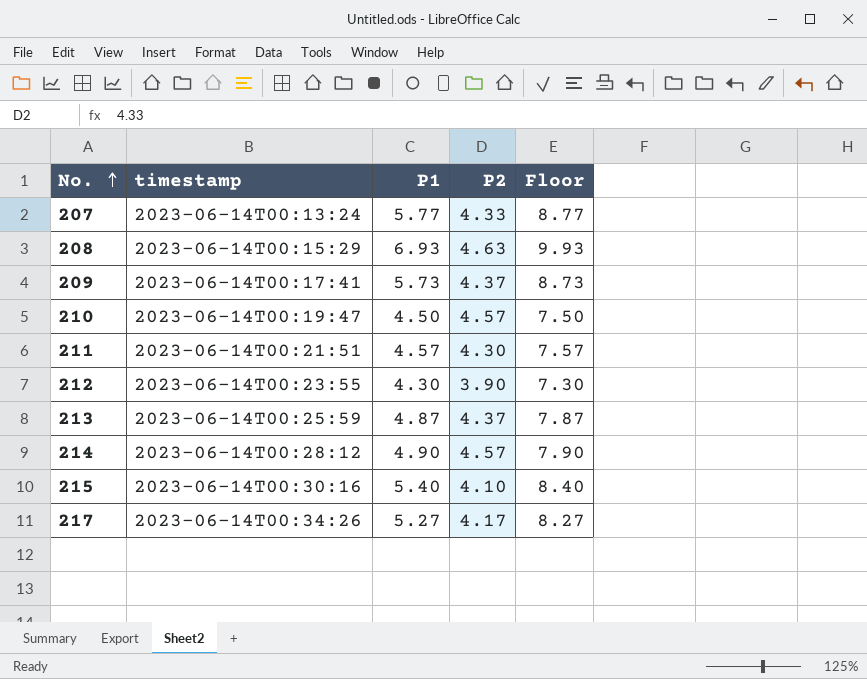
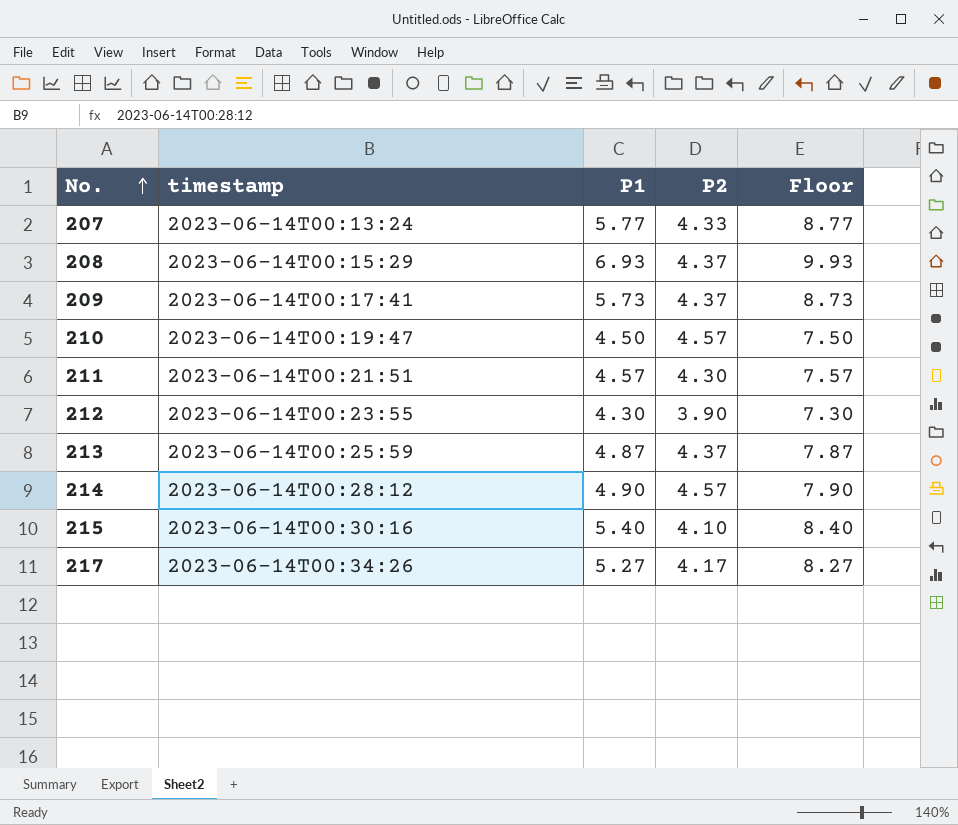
208 | P2: 4.63 -> 4.37

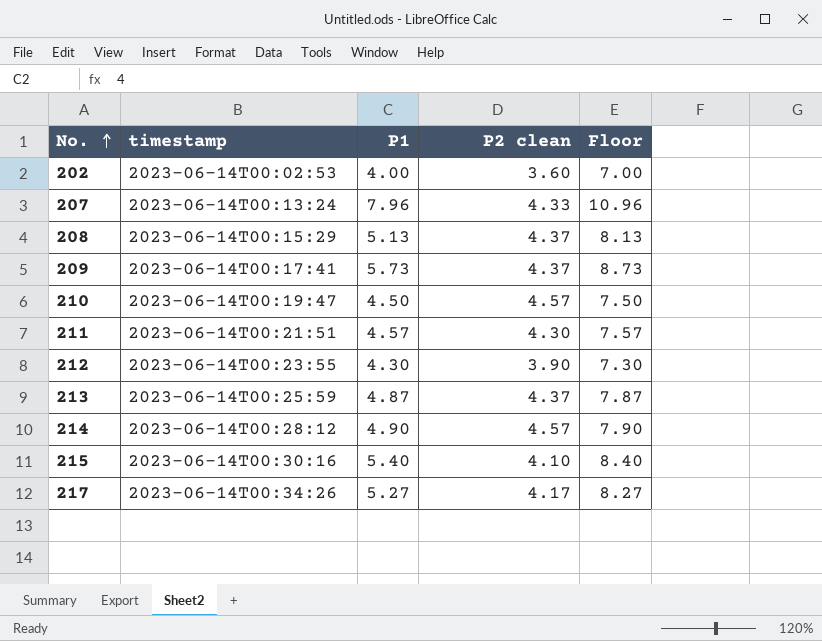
column name: P2 -> P2 clean
row 202: none -> 2023-06-14T00:02:53 | 4.00 | 3.60 | 7.00
207 | P1: 5.77 -> 7.96
207 | Floor: 8.77 -> 10.96
208 | P1: 6.93 -> 5.13
208 | Floor: 9.93 -> 8.13

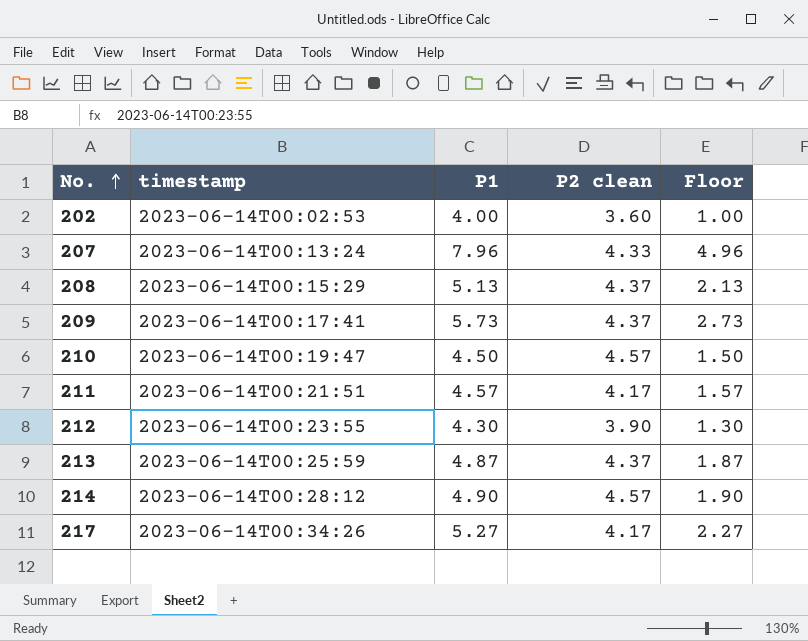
column Floor | formula: [P1] + 3 -> [P1] - 3
row 215: 2023-06-14T00:30:16 | 5.40 | 4.10 | 8.40 -> none
211 | P2 clean: 4.30 -> 4.17

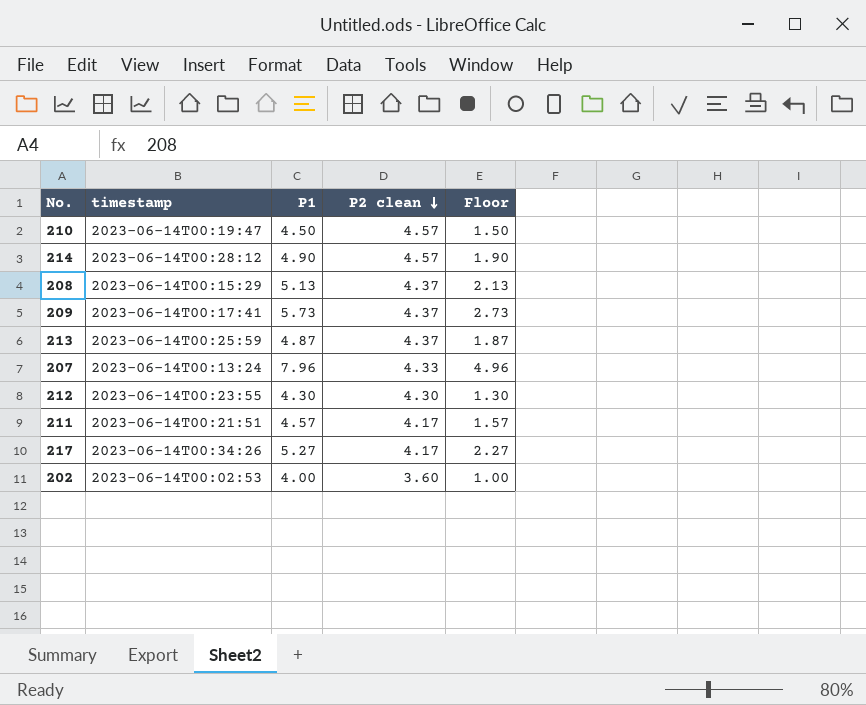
row order: No. ascending -> P2 clean descending
212 | P2 clean: 3.90 -> 4.30

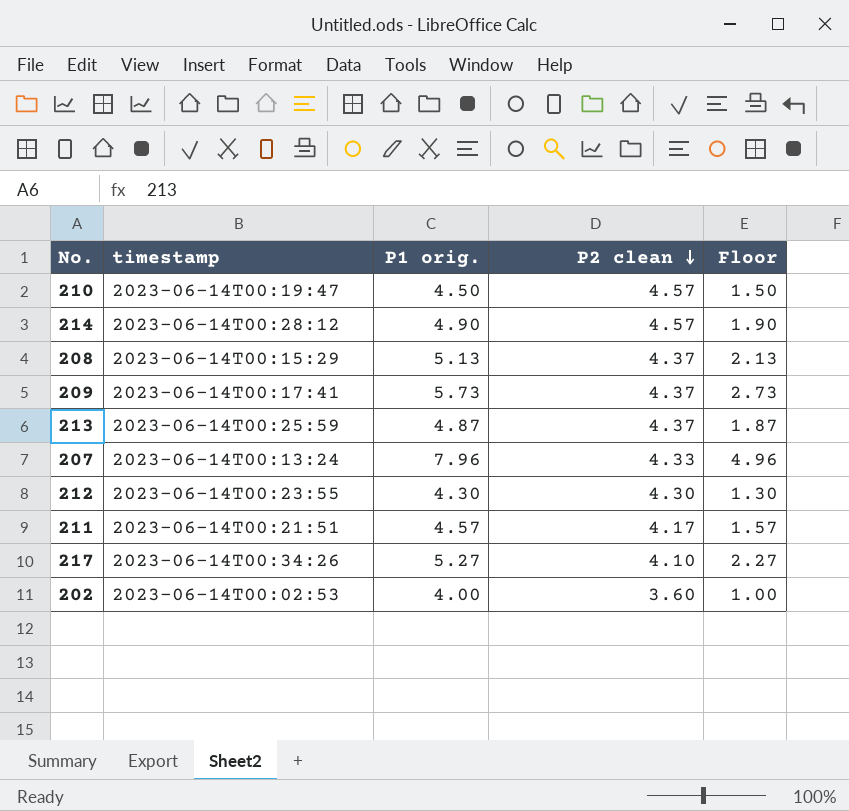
column name: P1 -> P1 orig.
217 | P2 clean: 4.17 -> 4.10

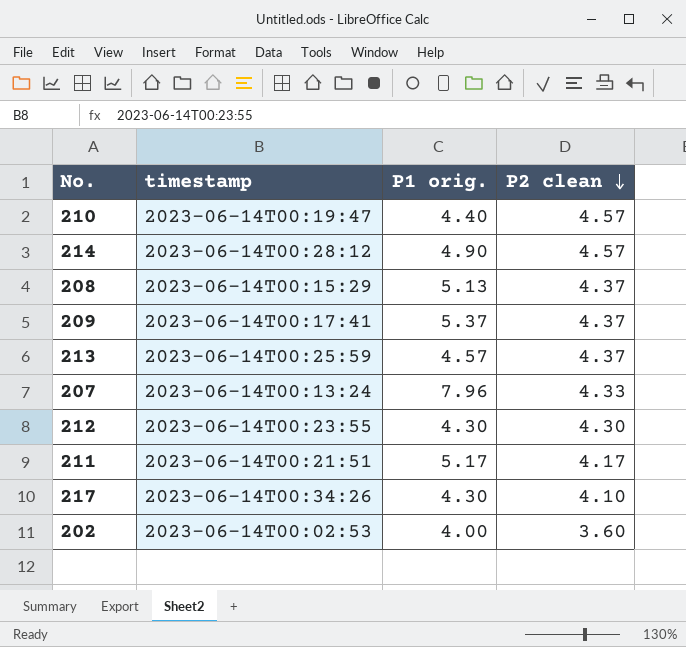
column Floor | formula: [P1 orig.] - 3 -> none
210 | P1 orig.: 4.50 -> 4.40
209 | P1 orig.: 5.73 -> 5.37
213 | P1 orig.: 4.87 -> 4.57
211 | P1 orig.: 4.57 -> 5.17
217 | P1 orig.: 5.27 -> 4.30

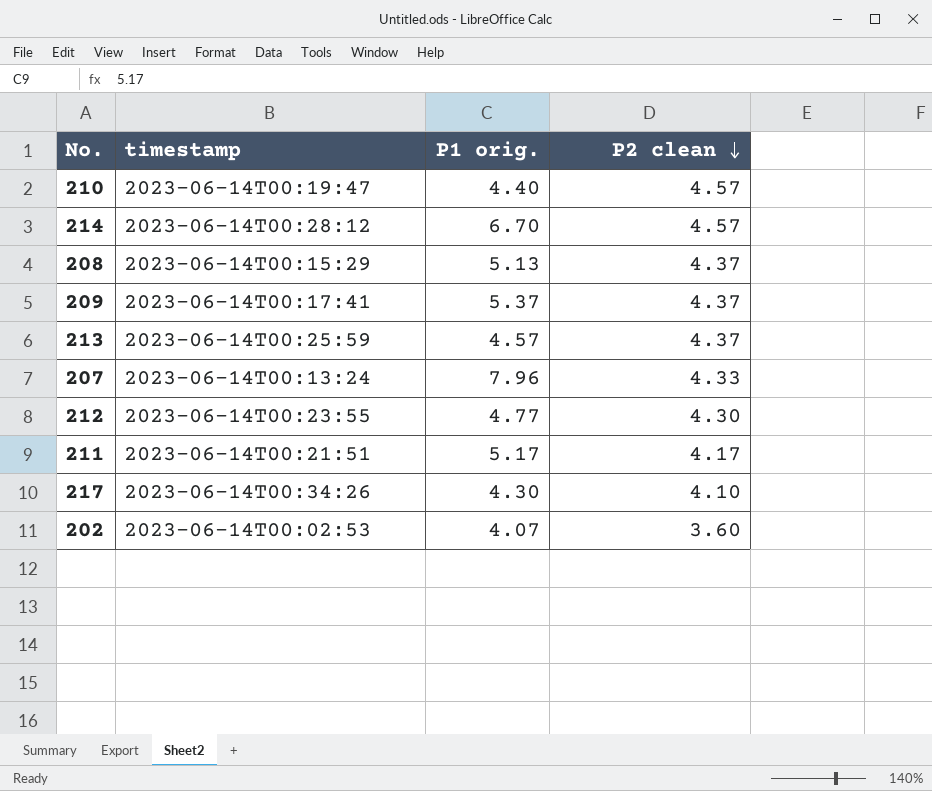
214 | P1 orig.: 4.90 -> 6.70
212 | P1 orig.: 4.30 -> 4.77
202 | P1 orig.: 4.00 -> 4.07

